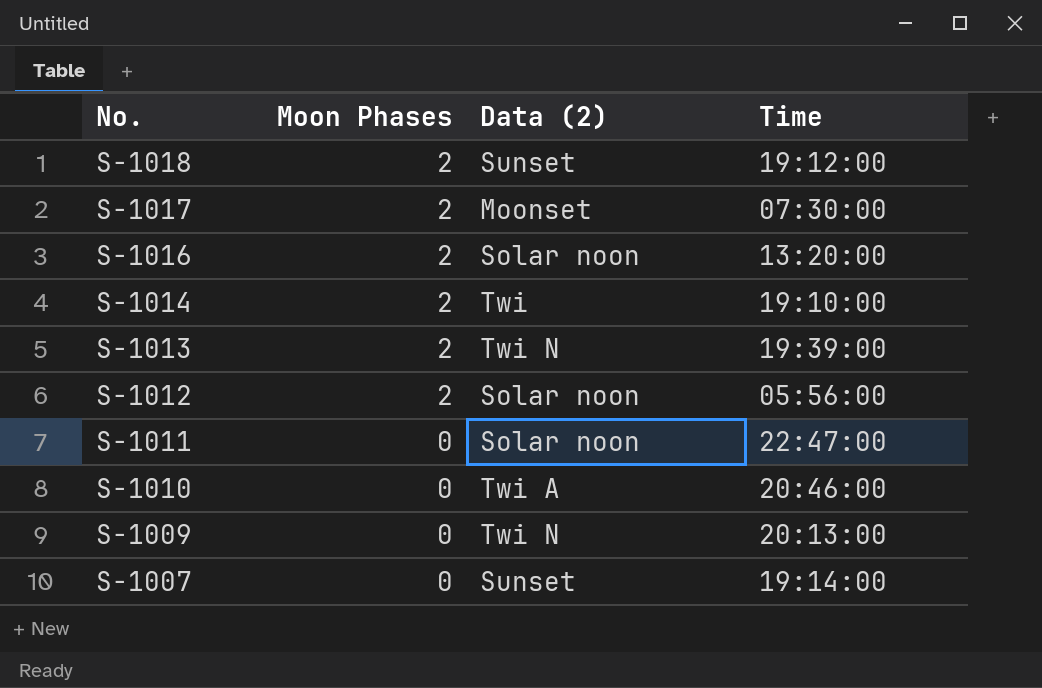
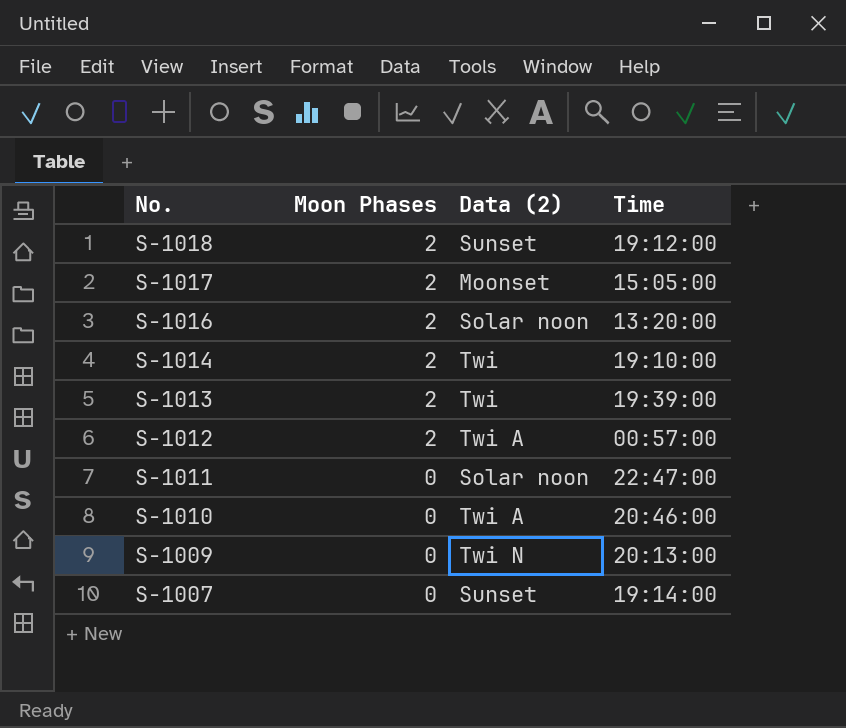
S-1017 | Time: 07:30:00 -> 15:05:00
S-1013 | Data (2): Twi N -> Twi
S-1012 | Data (2): Solar noon -> Twi A
S-1012 | Time: 05:56:00 -> 00:57:00

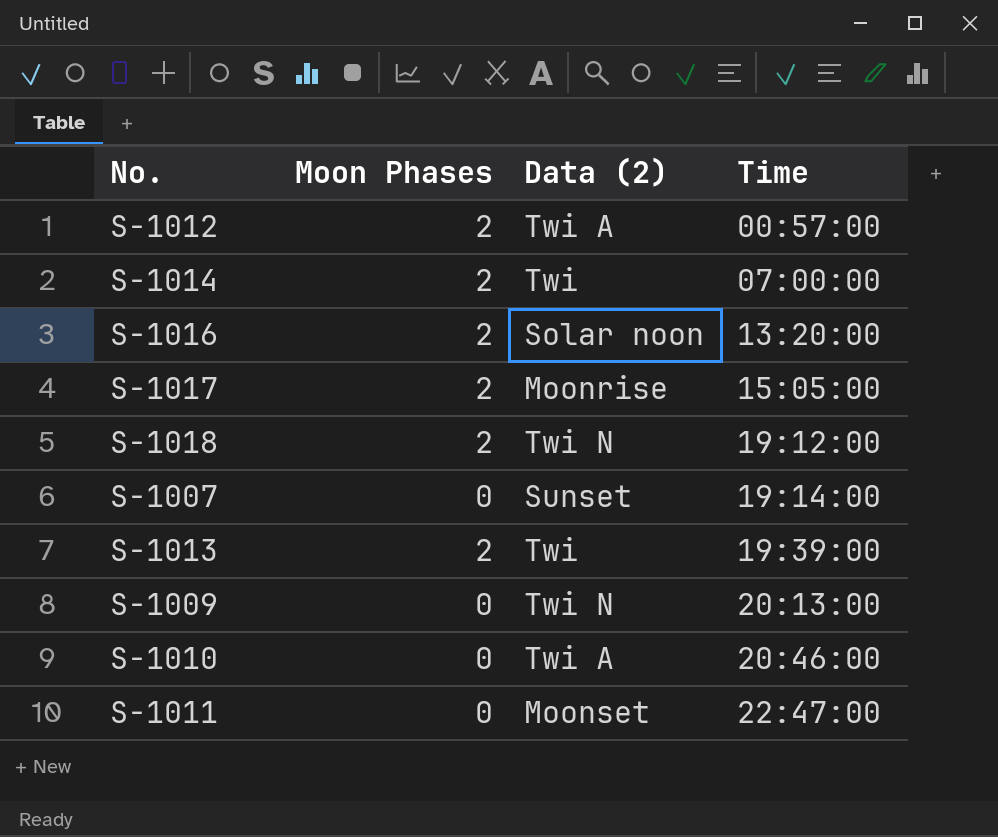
row order: No. descending -> Time ascending
S-1014 | Time: 19:10:00 -> 07:00:00
S-1017 | Data (2): Moonset -> Moonrise
S-1018 | Data (2): Sunset -> Twi N
S-1011 | Data (2): Solar noon -> Moonset

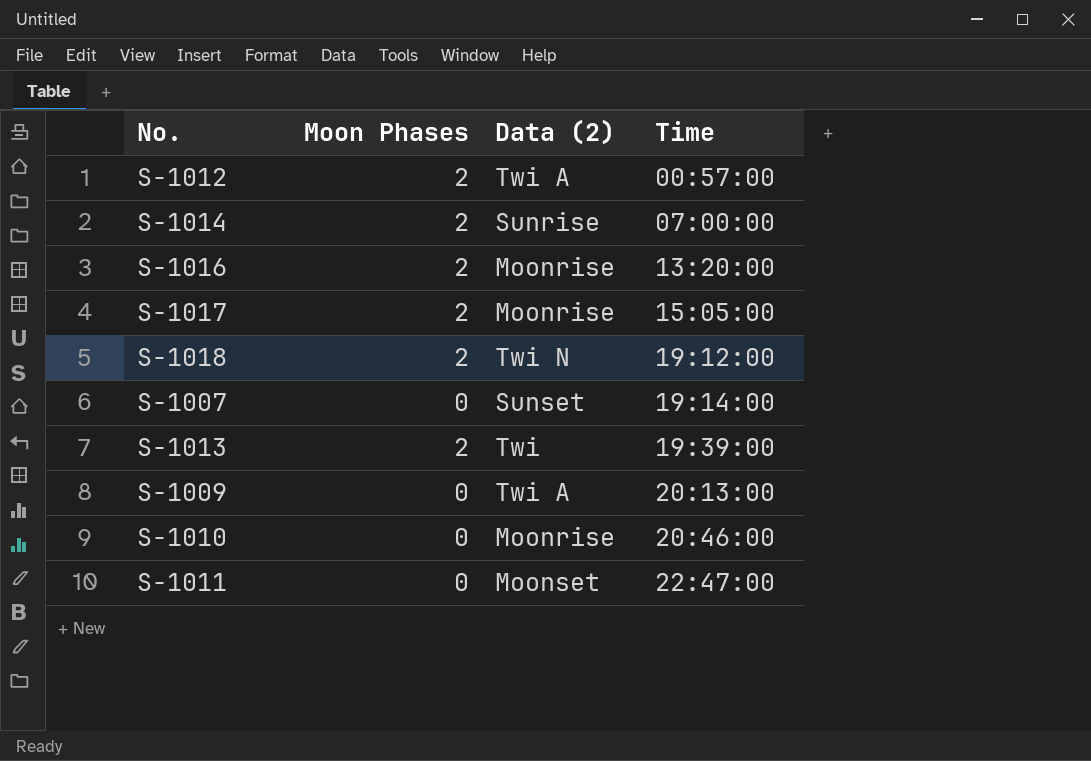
S-1014 | Data (2): Twi -> Sunrise
S-1016 | Data (2): Solar noon -> Moonrise
S-1009 | Data (2): Twi N -> Twi A
S-1010 | Data (2): Twi A -> Moonrise

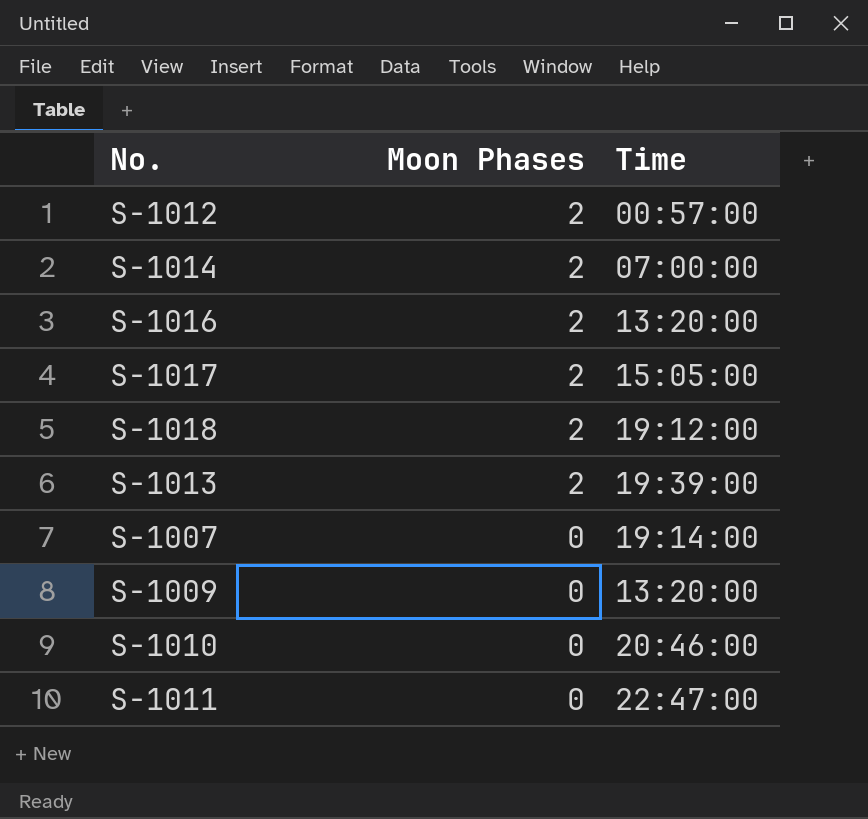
row order: Time ascending -> Moon Phases descending
column Data (2) | position: 3 -> none
S-1009 | Time: 20:13:00 -> 13:20:00

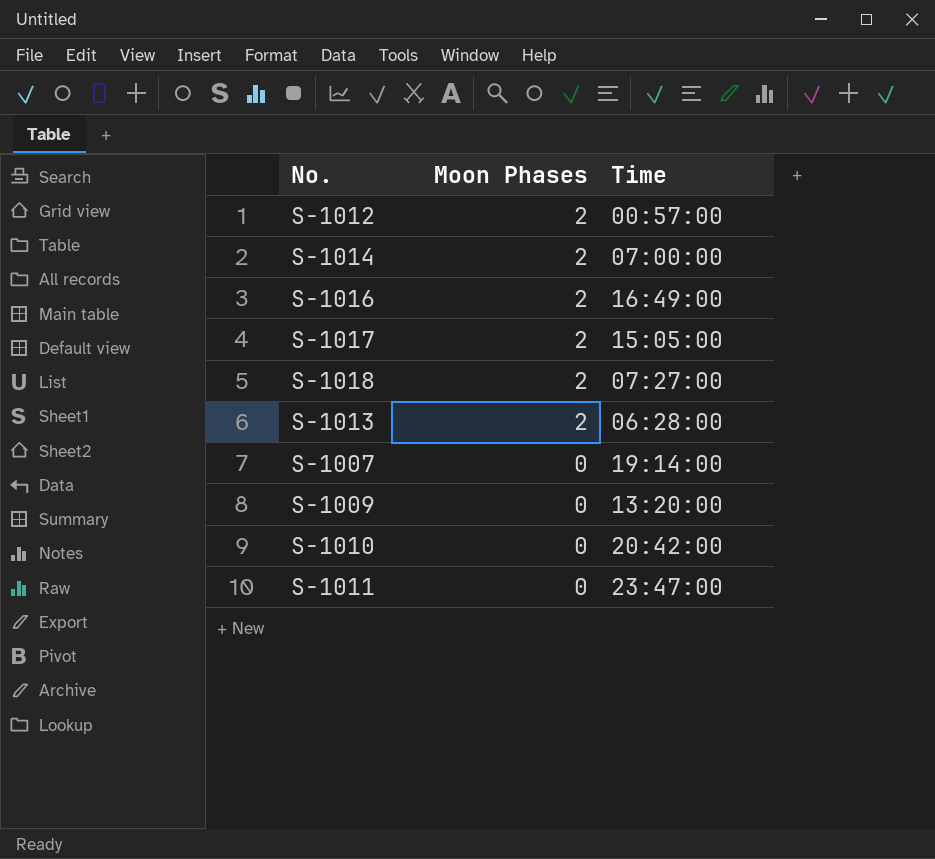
S-1016 | Time: 13:20:00 -> 16:49:00
S-1018 | Time: 19:12:00 -> 07:27:00
S-1013 | Time: 19:39:00 -> 06:28:00
S-1010 | Time: 20:46:00 -> 20:42:00
S-1011 | Time: 22:47:00 -> 23:47:00

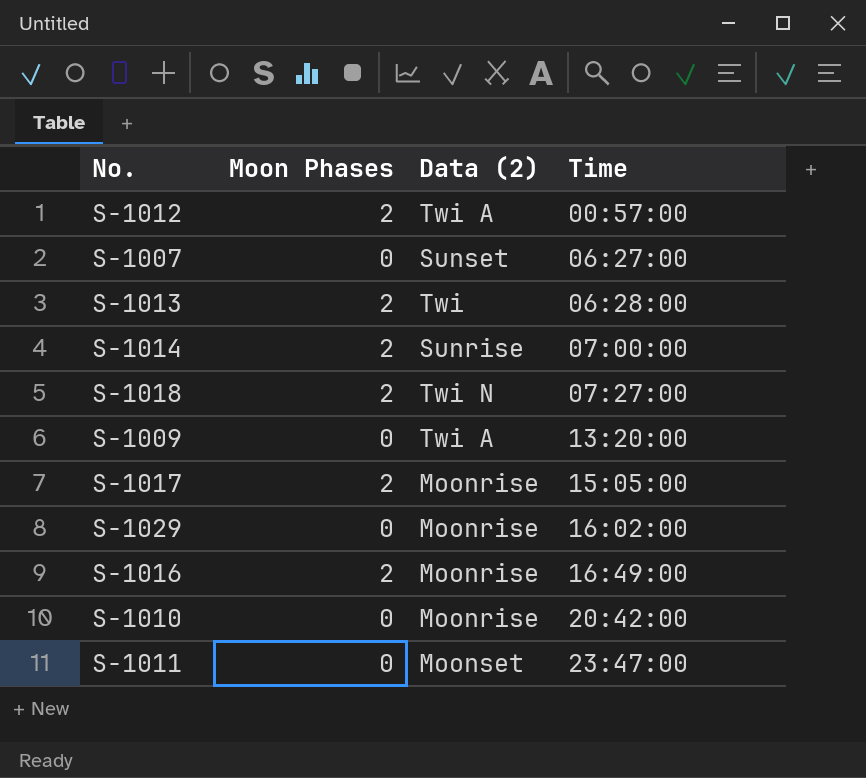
row order: Moon Phases descending -> Time ascending
column Data (2) | position: none -> 3
S-1007 | Time: 19:14:00 -> 06:27:00
row S-1029: none -> 0 | Moonrise | 16:02:00

